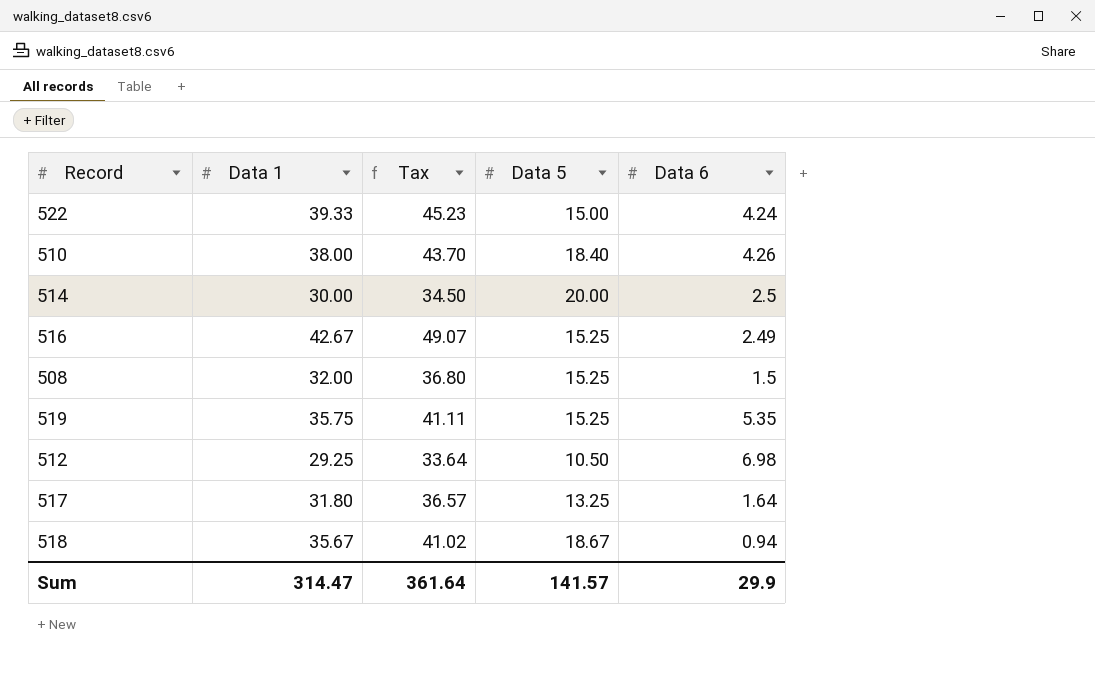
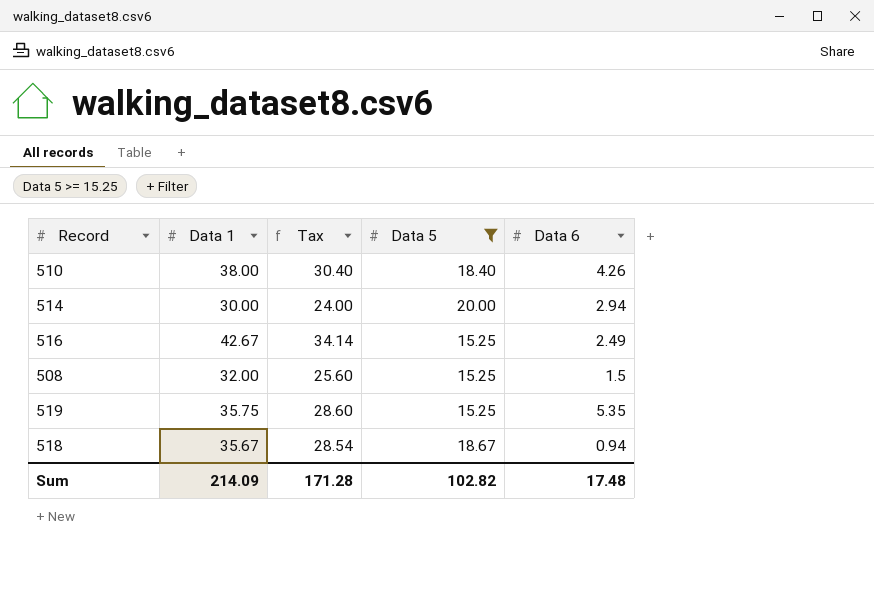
filter: none -> Data 5 >= 15.25
column Tax | formula: [Data 1] * 1.15 -> [Data 1] * 0.8
514 | Data 6: 2.5 -> 2.94
Sum | Data 1: 314.47 -> 214.09
Sum | Tax: 361.64 -> 171.28
Sum | Data 5: 141.57 -> 102.82
Sum | Data 6: 29.9 -> 17.48

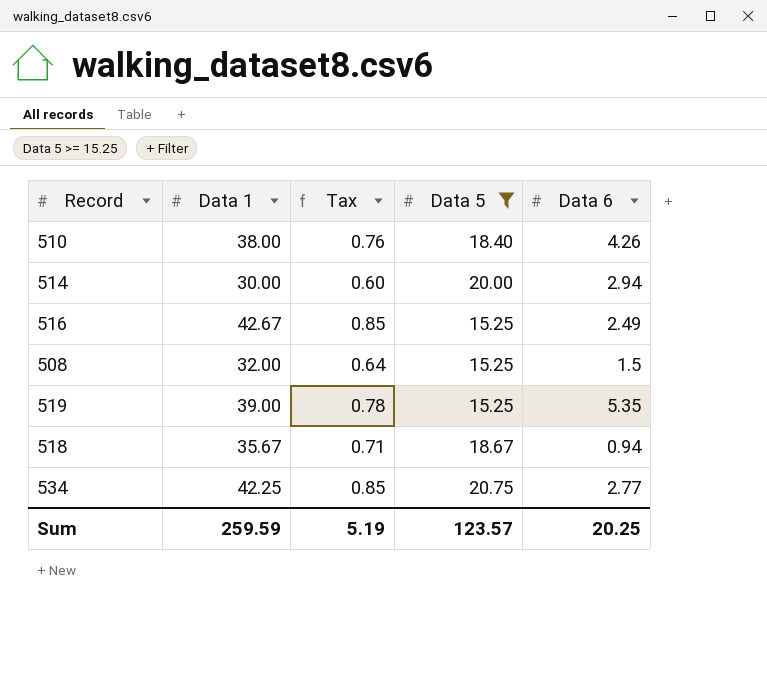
column Tax | formula: [Data 1] * 0.8 -> [Data 1] * 0.02
519 | Data 1: 35.75 -> 39.00
row 534: none -> 42.25 | 0.85 | 20.75 | 2.77
Sum | Data 1: 214.09 -> 259.59
Sum | Tax: 171.28 -> 5.19
Sum | Data 5: 102.82 -> 123.57
Sum | Data 6: 17.48 -> 20.25

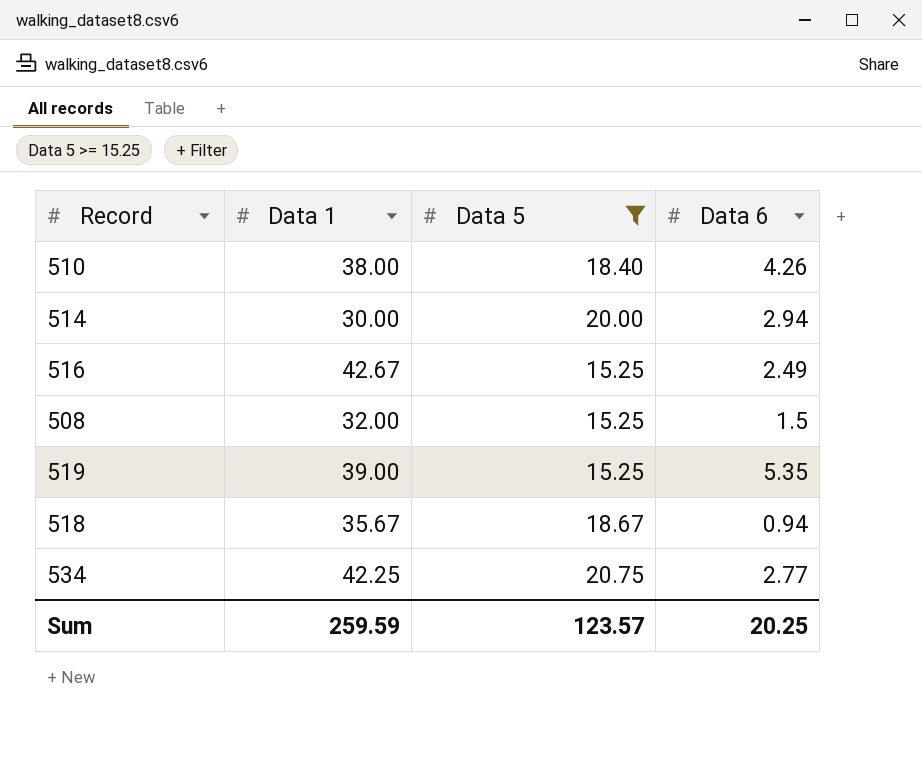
column Tax | formula: [Data 1] * 0.02 -> none

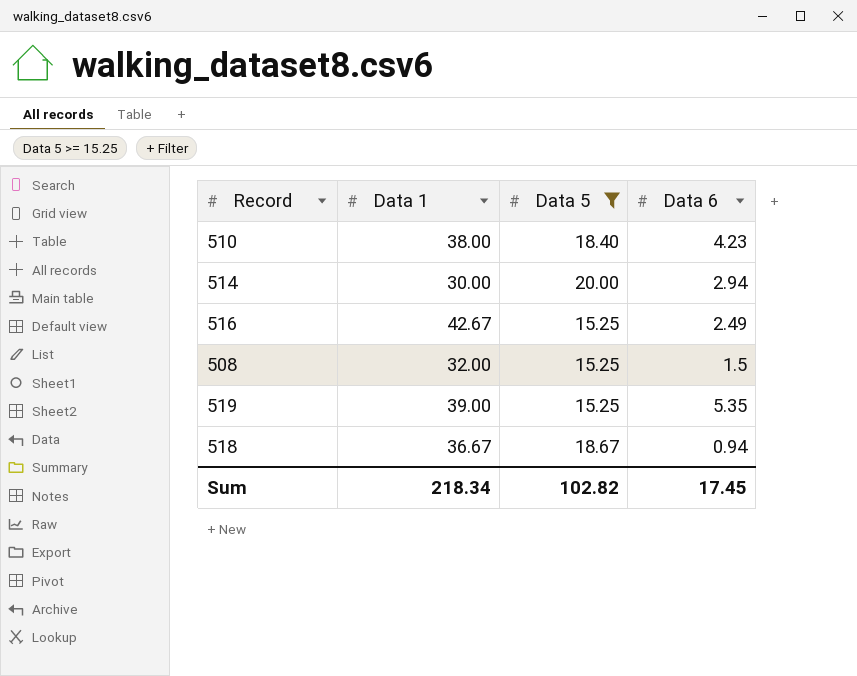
row 534: 42.25 | 20.75 | 2.77 -> none
510 | Data 6: 4.26 -> 4.23
518 | Data 1: 35.67 -> 36.67
Sum | Data 1: 259.59 -> 218.34
Sum | Data 5: 123.57 -> 102.82
Sum | Data 6: 20.25 -> 17.45

